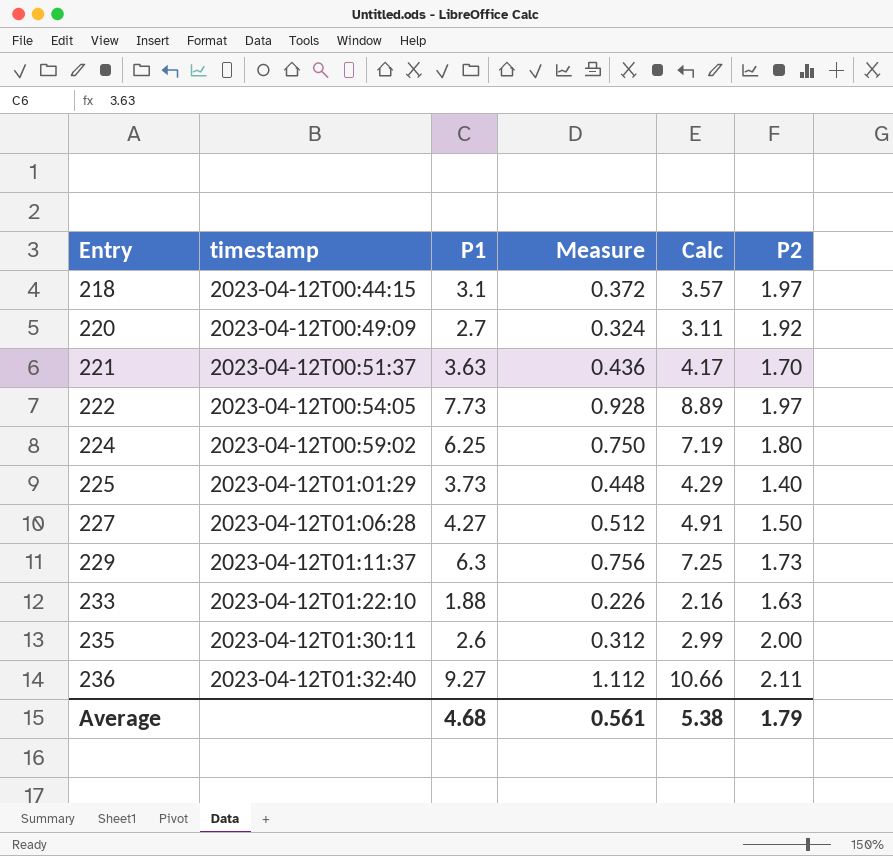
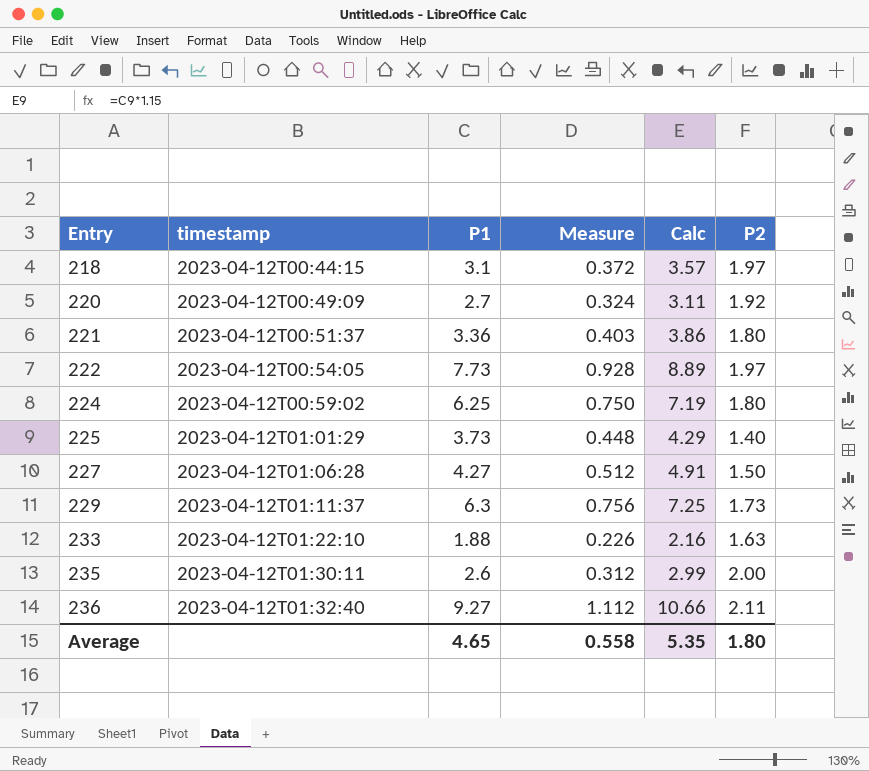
221 | P1: 3.63 -> 3.36
221 | Measure: 0.436 -> 0.403
221 | Calc: 4.17 -> 3.86
221 | P2: 1.70 -> 1.80
Average | P1: 4.68 -> 4.65
Average | Measure: 0.561 -> 0.558
Average | Calc: 5.38 -> 5.35
Average | P2: 1.79 -> 1.80

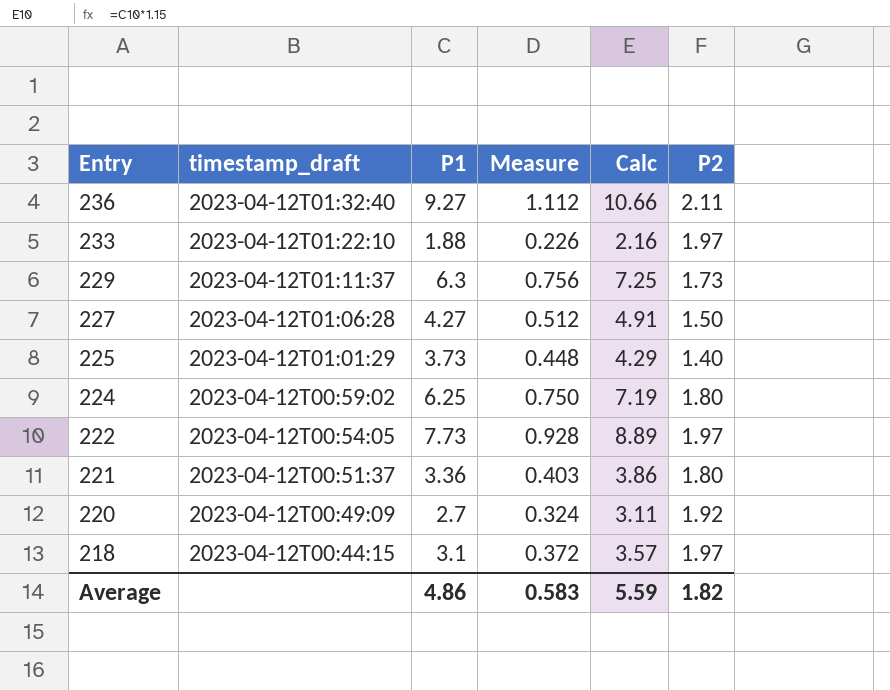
row order: Entry ascending -> Entry descending
column name: timestamp -> timestamp_draft
row 235: 2023-04-12T01:30:11 | 2.6 | 0.312 | 2.99 | 2.00 -> none
233 | P2: 1.63 -> 1.97
Average | P1: 4.65 -> 4.86
Average | Measure: 0.558 -> 0.583
Average | Calc: 5.35 -> 5.59
Average | P2: 1.80 -> 1.82

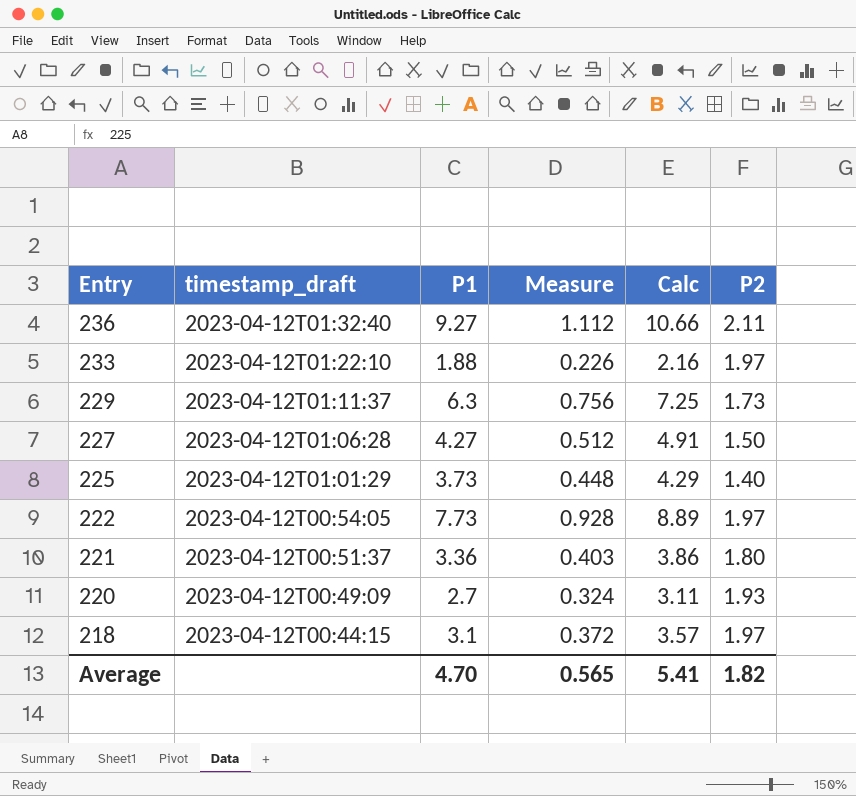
row 224: 2023-04-12T00:59:02 | 6.25 | 0.750 | 7.19 | 1.80 -> none
220 | P2: 1.92 -> 1.93
Average | P1: 4.86 -> 4.70
Average | Measure: 0.583 -> 0.565
Average | Calc: 5.59 -> 5.41

